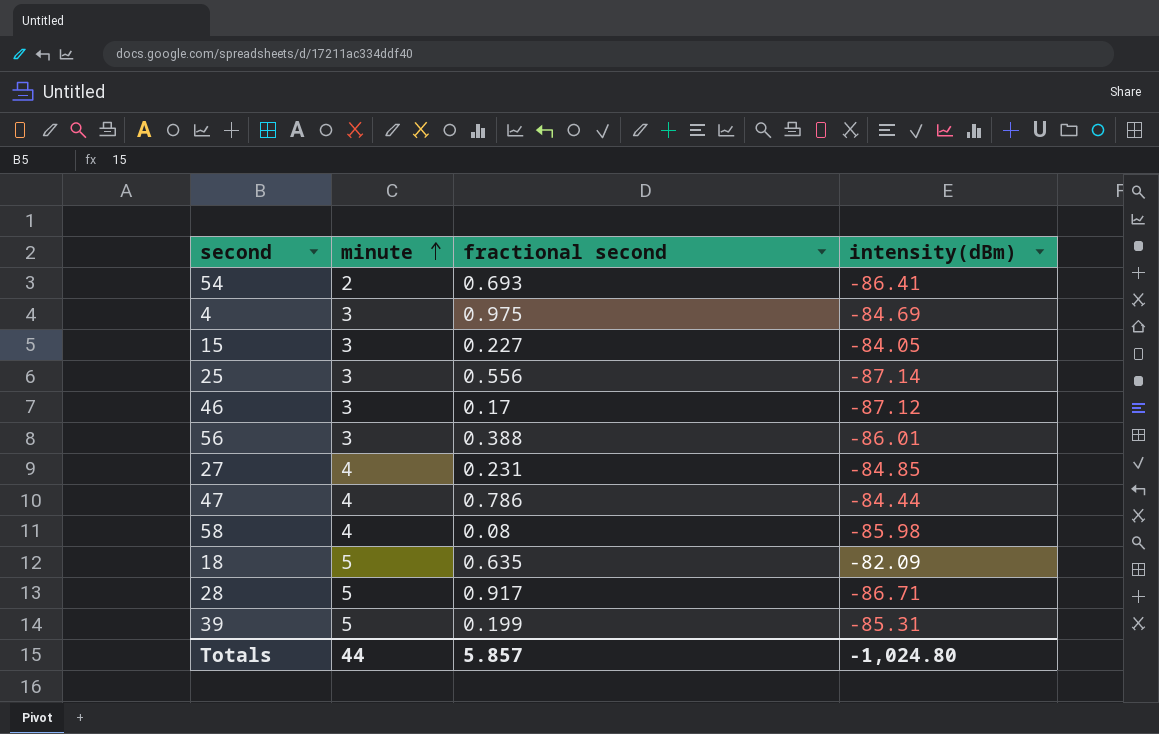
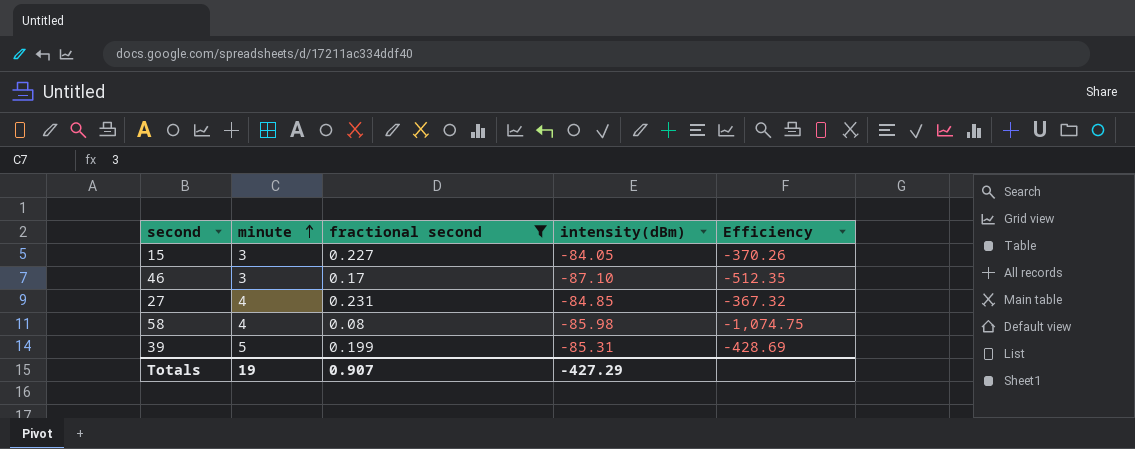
filter: none -> fractional second <= 0.231
column Efficiency | formula: none -> [intensity(dBm)] / [fractional second]
46 | intensity(dBm): -87.12 -> -87.10
Totals | minute: 44 -> 19
Totals | fractional second: 5.857 -> 0.907
Totals | intensity(dBm): -1,024.80 -> -427.29

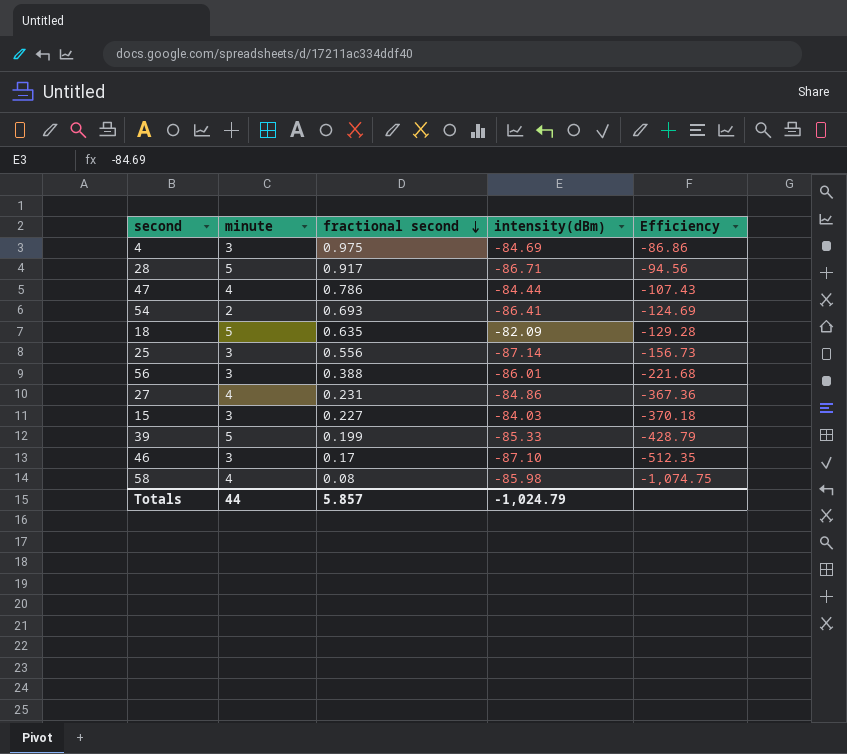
filter: fractional second <= 0.231 -> none
row order: minute ascending -> fractional second descending
27 | intensity(dBm): -84.85 -> -84.86
27 | Efficiency: -367.32 -> -367.36
15 | intensity(dBm): -84.05 -> -84.03
15 | Efficiency: -370.26 -> -370.18
39 | intensity(dBm): -85.31 -> -85.33
39 | Efficiency: -428.69 -> -428.79
Totals | minute: 19 -> 44
Totals | fractional second: 0.907 -> 5.857
Totals | intensity(dBm): -427.29 -> -1,024.79

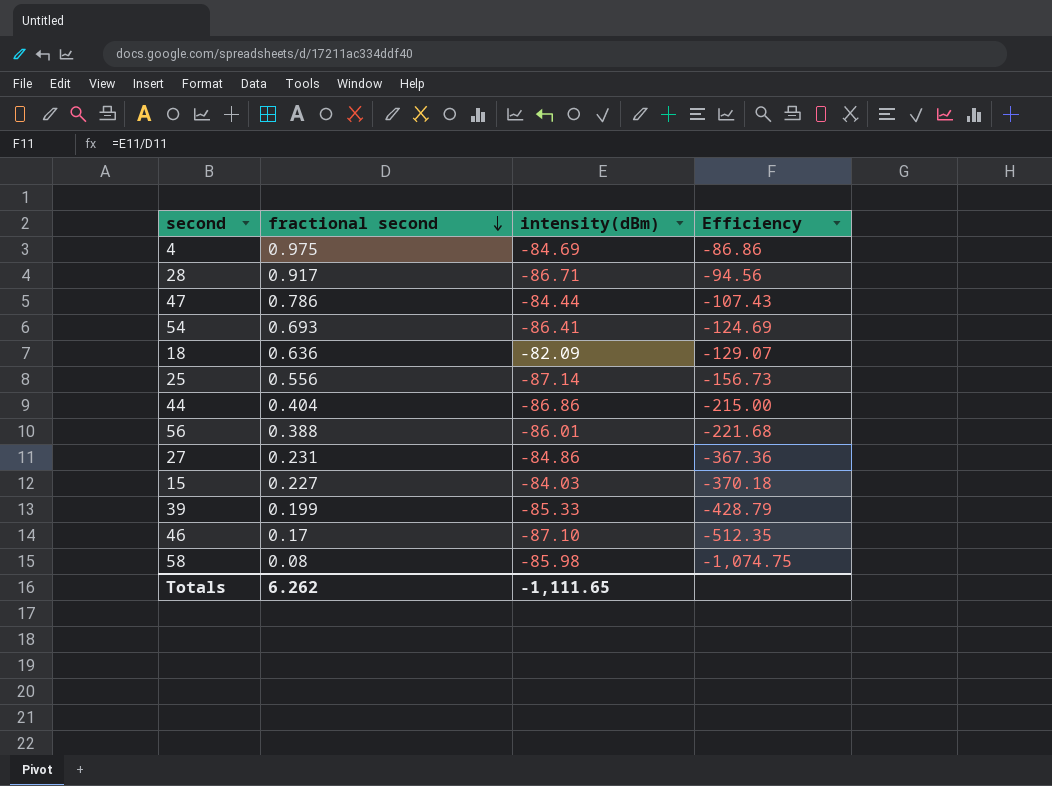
column minute | position: 2 -> none
18 | fractional second: 0.635 -> 0.636
18 | Efficiency: -129.28 -> -129.07
row 44: none -> 0.404 | -86.86 | -215.00
Totals | fractional second: 5.857 -> 6.262
Totals | intensity(dBm): -1,024.79 -> -1,111.65

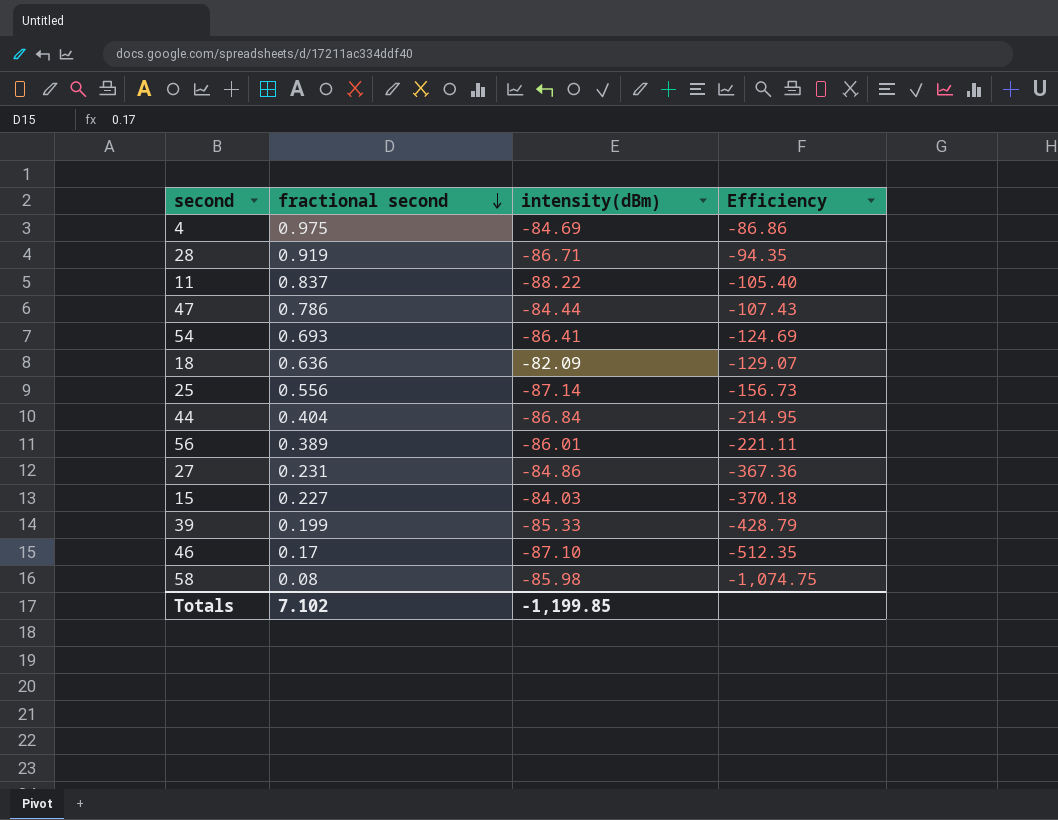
28 | fractional second: 0.917 -> 0.919
28 | Efficiency: -94.56 -> -94.35
row 11: none -> 0.837 | -88.22 | -105.40
44 | intensity(dBm): -86.86 -> -86.84
44 | Efficiency: -215.00 -> -214.95
56 | fractional second: 0.388 -> 0.389
56 | Efficiency: -221.68 -> -221.11
Totals | fractional second: 6.262 -> 7.102
Totals | intensity(dBm): -1,111.65 -> -1,199.85

